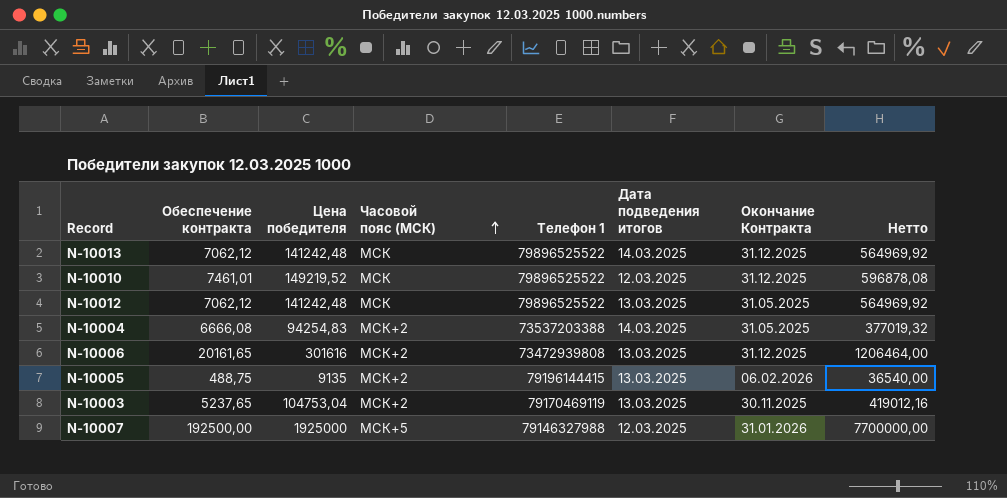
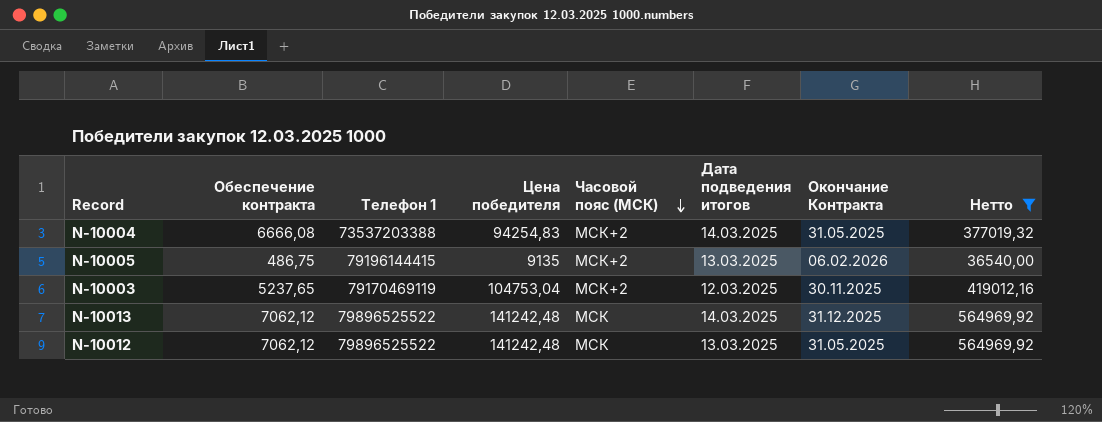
filter: none -> Нетто <= 564969,92
row order: Часовой пояс (МСК) ascending -> Часовой пояс (МСК) descending
column Телефон 1 | position: 5 -> 3
N-10005 | Обеспечение контракта: 488,75 -> 486,75
N-10003 | Дата подведения итогов: 13.03.2025 -> 12.03.2025

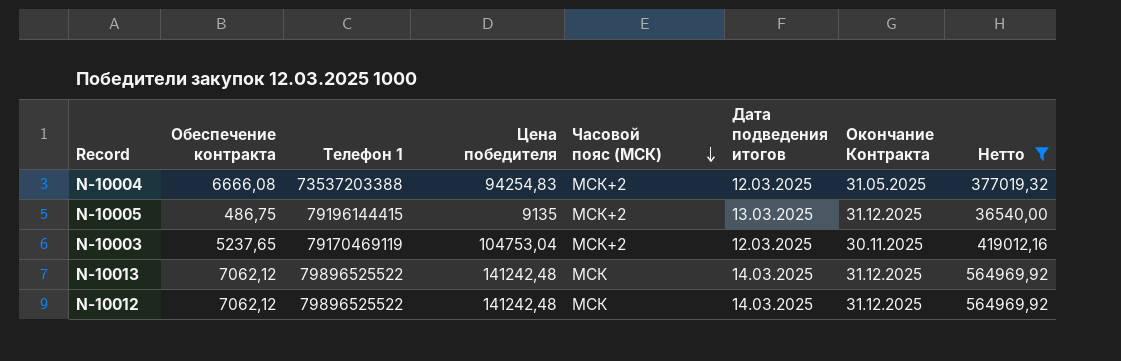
N-10004 | Дата подведения итогов: 14.03.2025 -> 12.03.2025
N-10005 | Окончание Контракта: 06.02.2026 -> 31.12.2025
N-10012 | Дата подведения итогов: 13.03.2025 -> 14.03.2025
N-10012 | Окончание Контракта: 31.05.2025 -> 31.12.2025

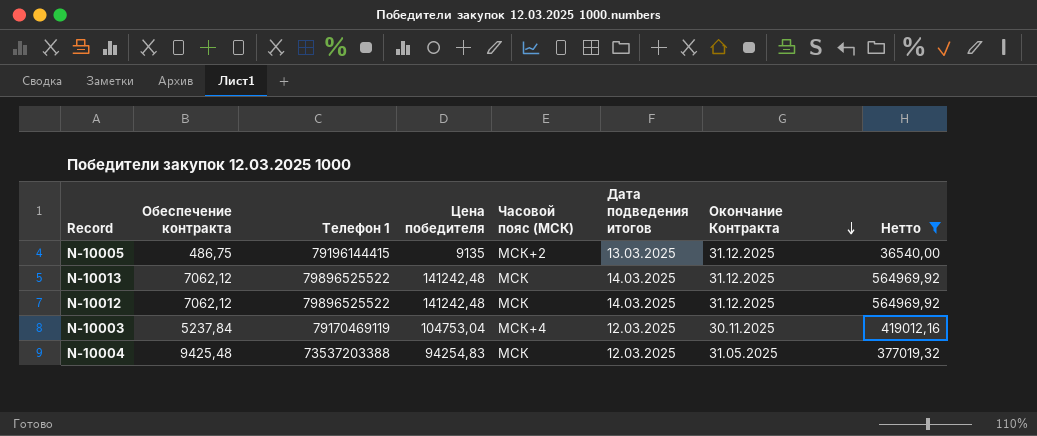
row order: Часовой пояс (МСК) descending -> Окончание Контракта descending
N-10003 | Обеспечение контракта: 5237,65 -> 5237,84
N-10003 | Часовой пояс (МСК): МСК+2 -> МСК+4
N-10004 | Обеспечение контракта: 6666,08 -> 9425,48
N-10004 | Часовой пояс (МСК): МСК+2 -> МСК

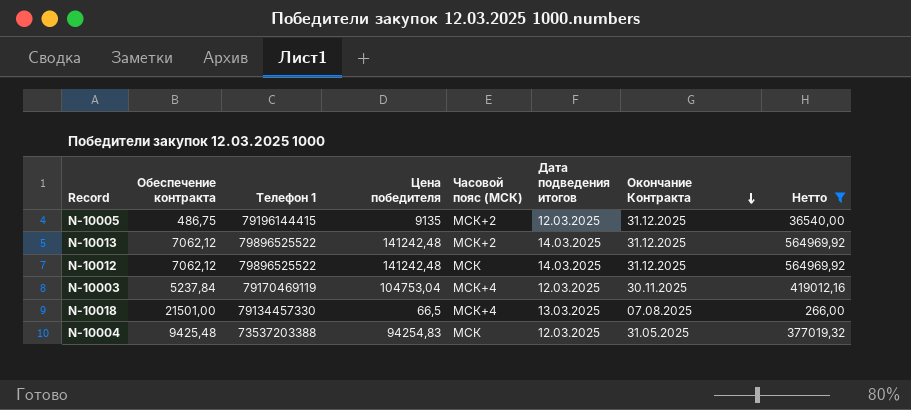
N-10005 | Дата подведения итогов: 13.03.2025 -> 12.03.2025
N-10013 | Часовой пояс (МСК): МСК -> МСК+2
row N-10018: none -> 21501,00 | 79134457330 | 66,5 | МСК+4 | 13.03.2025 | 07.08.2025 | 266,00

